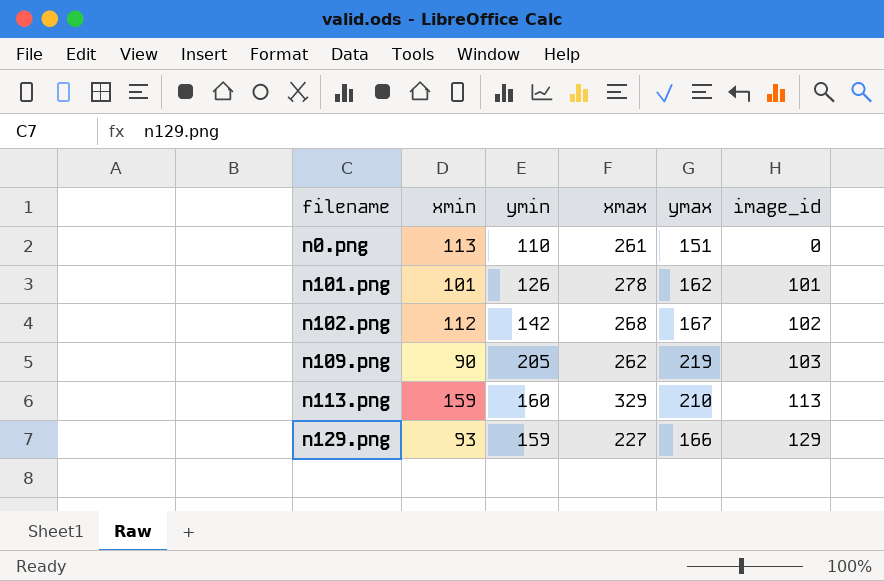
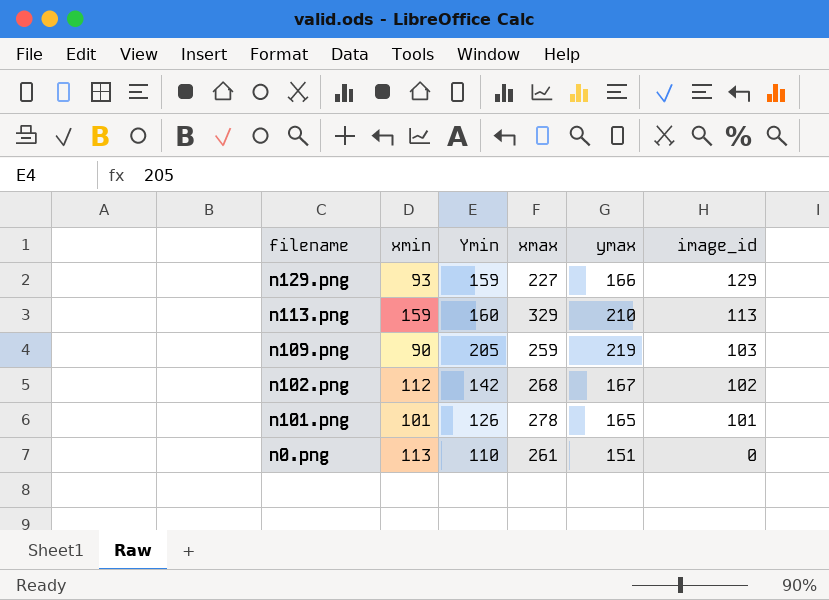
row order: filename ascending -> filename descending
column name: ymin -> Ymin
n109.png | xmax: 262 -> 259
n101.png | ymax: 162 -> 165

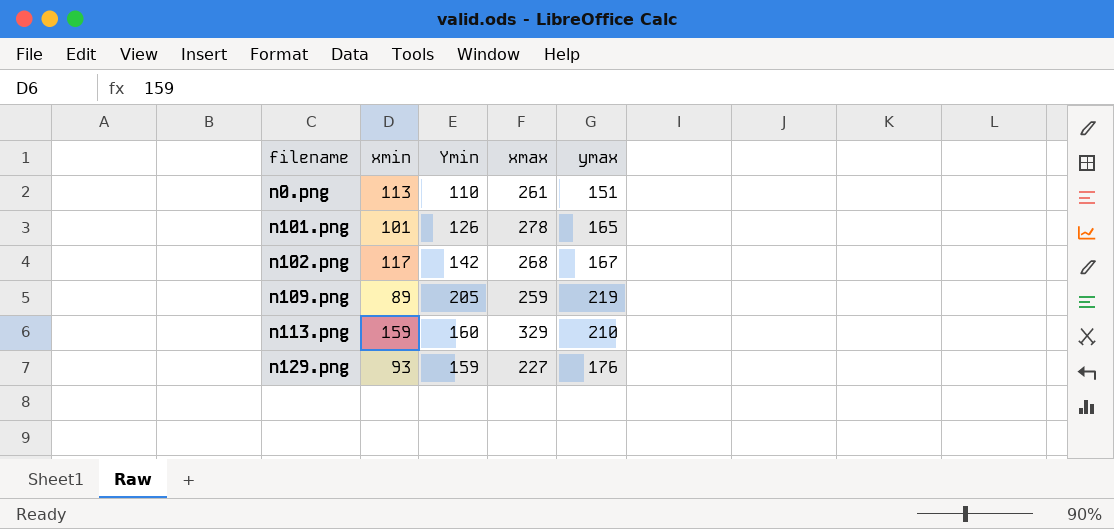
row order: filename descending -> filename ascending
column image_id | position: 6 -> none
n102.png | xmin: 112 -> 117
n109.png | xmin: 90 -> 89
n129.png | ymax: 166 -> 176

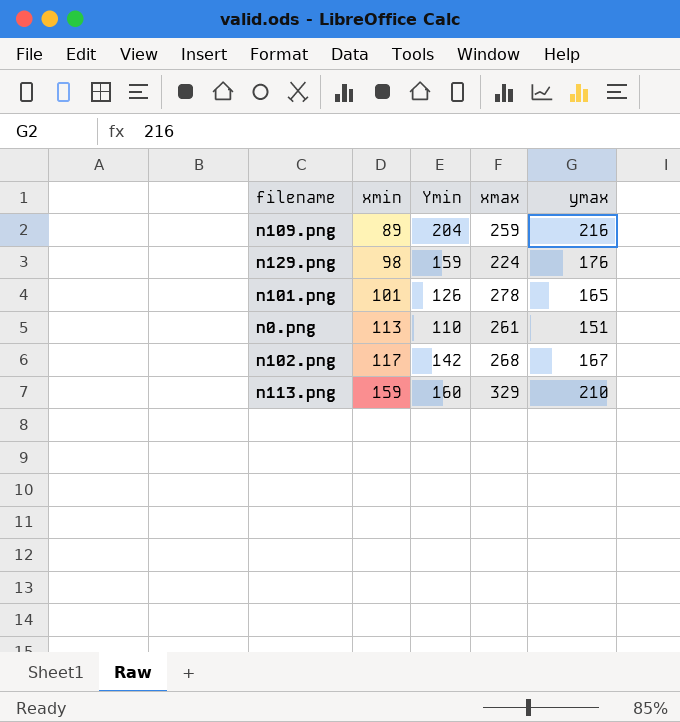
row order: filename ascending -> xmin ascending
n109.png | Ymin: 205 -> 204
n109.png | ymax: 219 -> 216
n129.png | xmin: 93 -> 98
n129.png | xmax: 227 -> 224

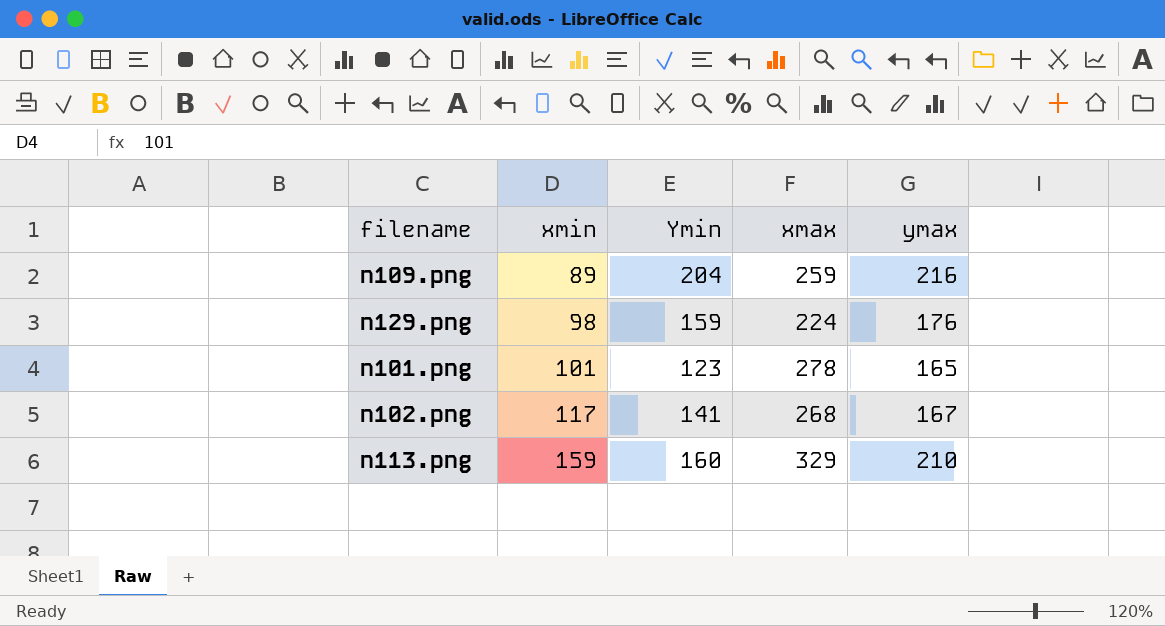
row n0.png: 113 | 110 | 261 | 151 -> none
n101.png | Ymin: 126 -> 123
n102.png | Ymin: 142 -> 141

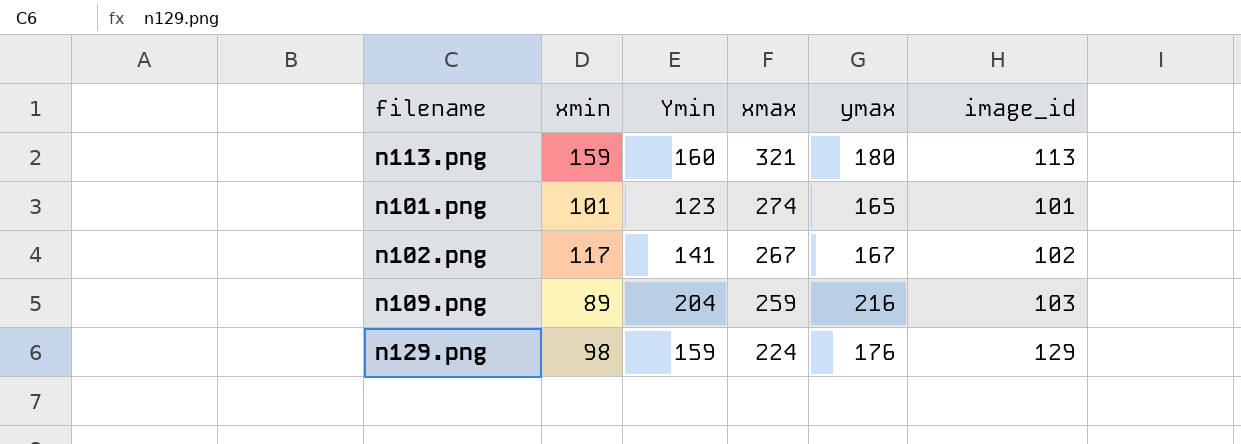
row order: xmin ascending -> xmax descending
column image_id | position: none -> 6
n113.png | xmax: 329 -> 321
n113.png | ymax: 210 -> 180
n101.png | xmax: 278 -> 274
n102.png | xmax: 268 -> 267

